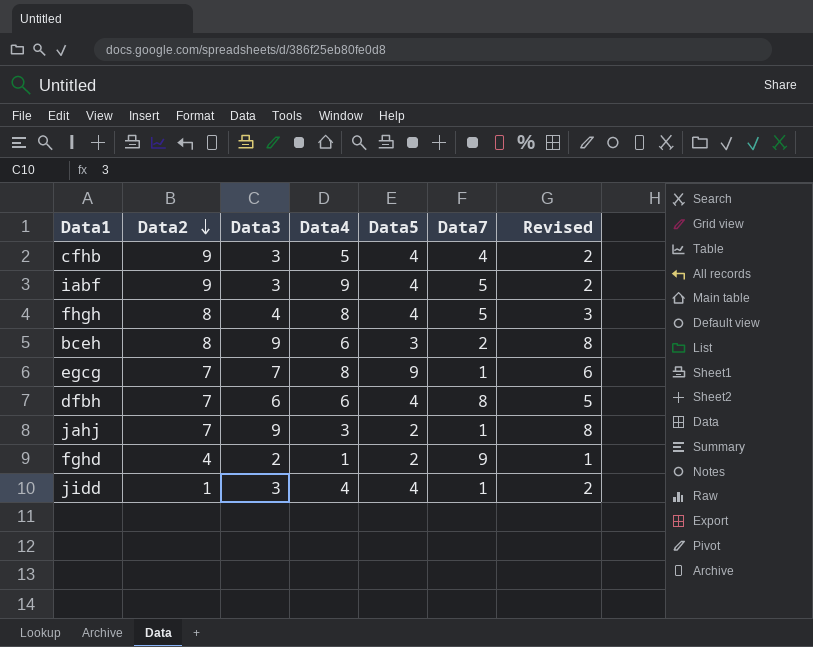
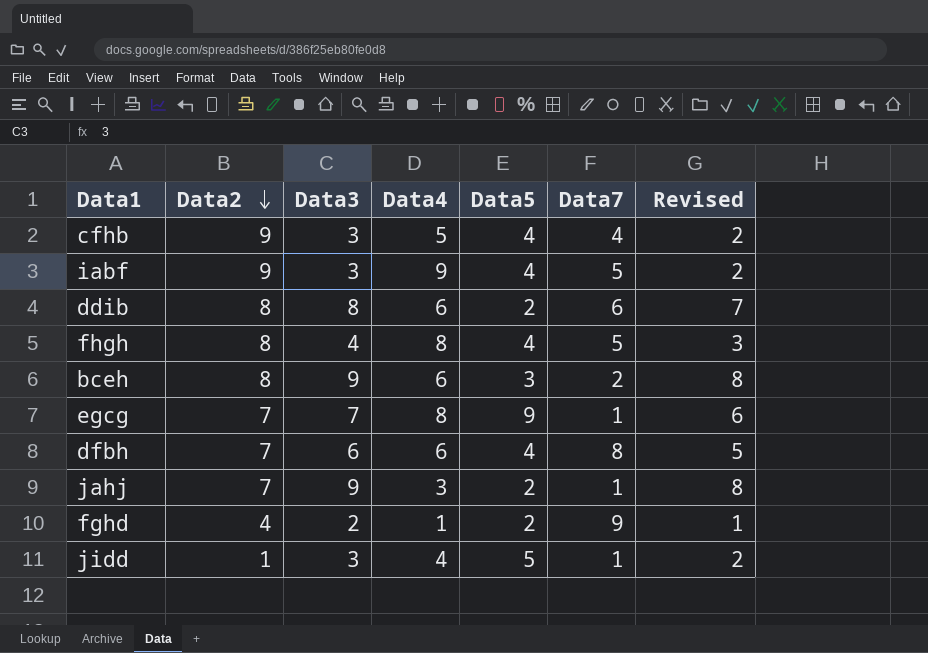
row ddib: none -> 8 | 8 | 6 | 2 | 6 | 7
jidd | Data5: 4 -> 5

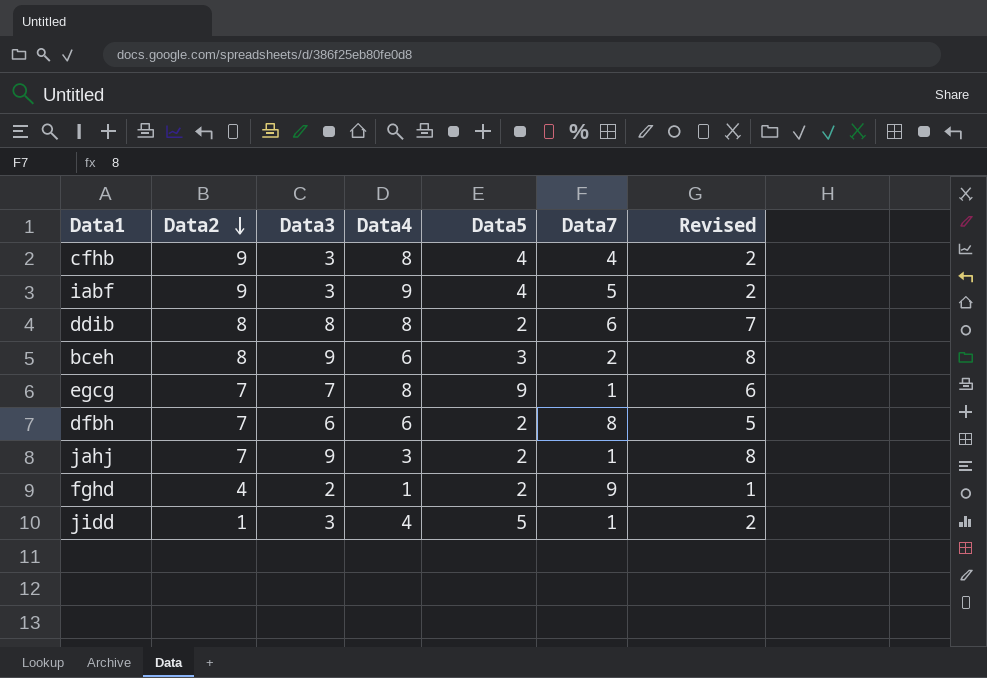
row fhgh: 8 | 4 | 8 | 4 | 5 | 3 -> none
cfhb | Data4: 5 -> 8
ddib | Data4: 6 -> 8
dfbh | Data5: 4 -> 2

